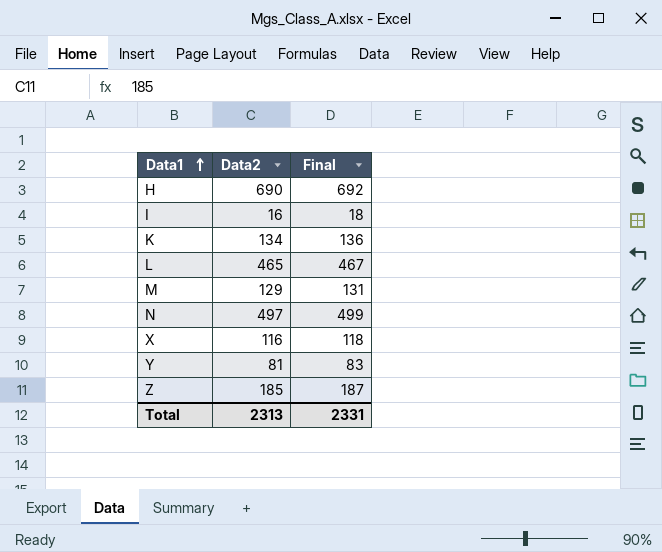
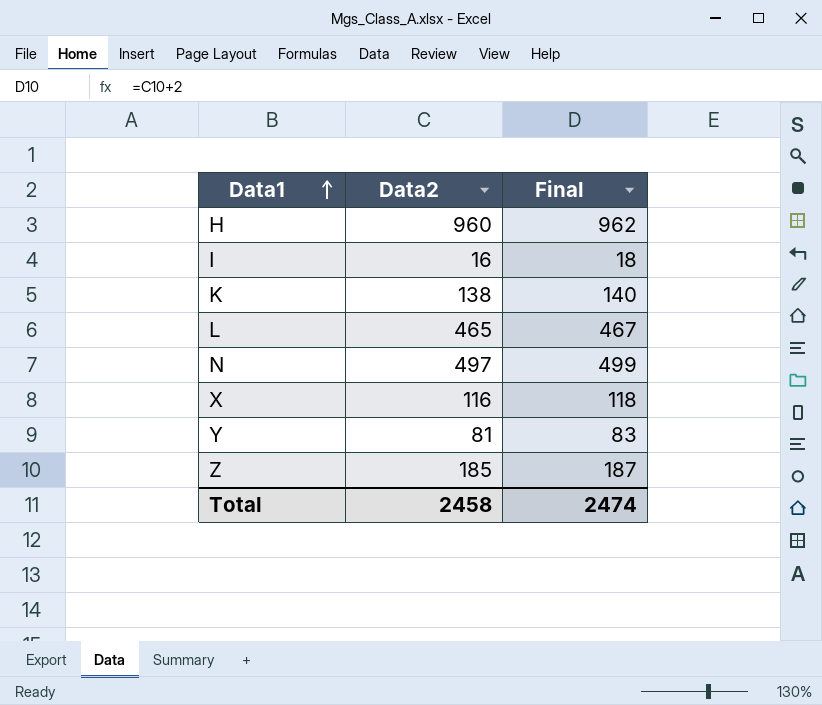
row M: 129 | 131 -> none
H | Data2: 690 -> 960
H | Final: 692 -> 962
K | Data2: 134 -> 138
K | Final: 136 -> 140
Total | Data2: 2313 -> 2458
Total | Final: 2331 -> 2474

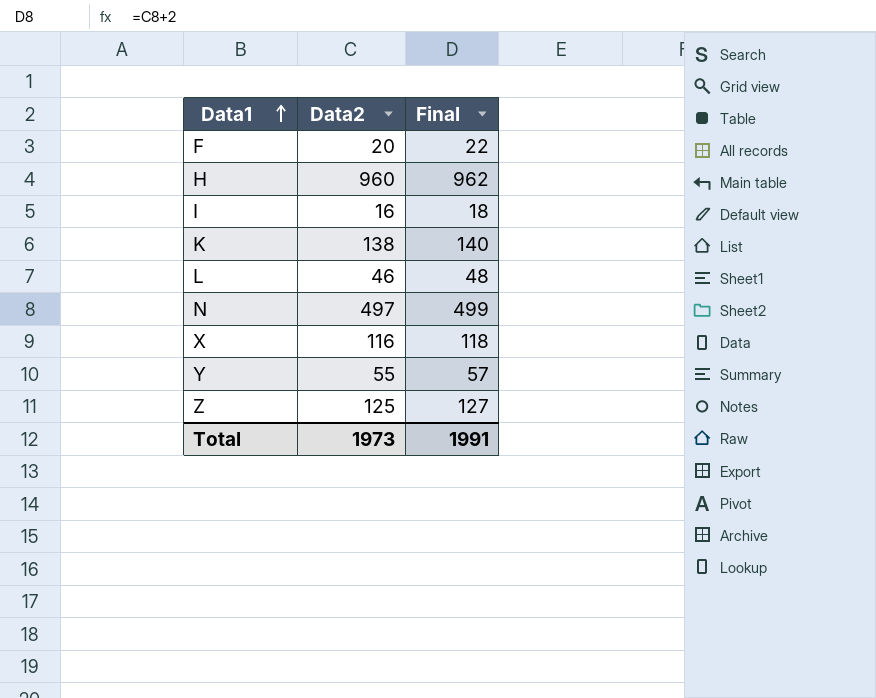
row F: none -> 20 | 22
L | Data2: 465 -> 46
L | Final: 467 -> 48
Y | Data2: 81 -> 55
Y | Final: 83 -> 57
Z | Data2: 185 -> 125
Z | Final: 187 -> 127
Total | Data2: 2458 -> 1973
Total | Final: 2474 -> 1991

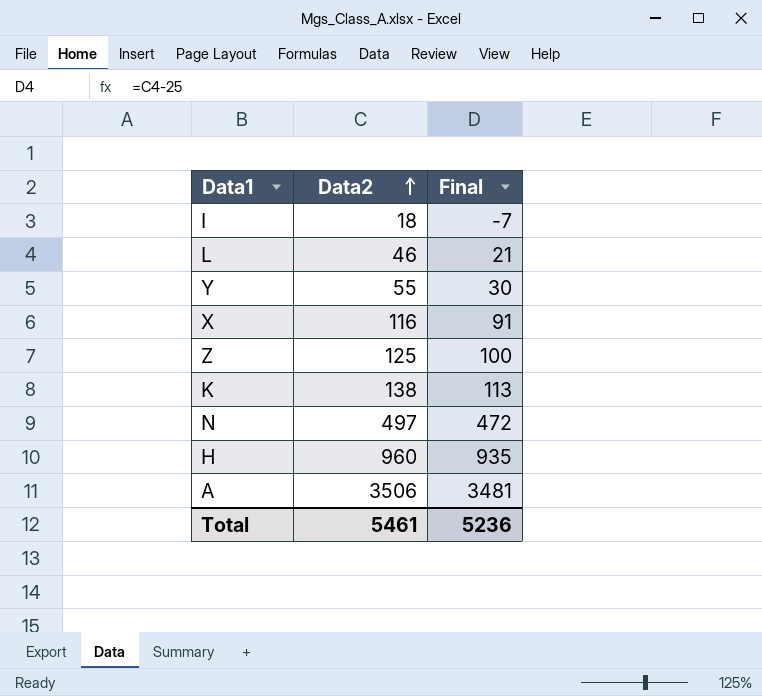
row order: Data1 ascending -> Data2 ascending
column Final | formula: [Data2] + 2 -> [Data2] - 25
row F: 20 | 22 -> none
I | Data2: 16 -> 18
row A: none -> 3506 | 3481
Total | Data2: 1973 -> 5461
Total | Final: 1991 -> 5236

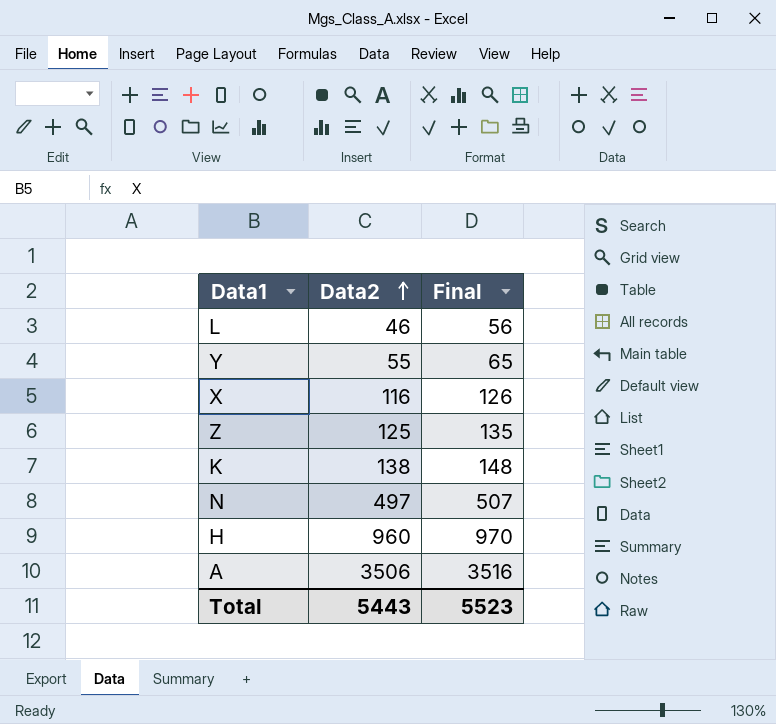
column Final | formula: [Data2] - 25 -> [Data2] + 10
row I: 18 | -7 -> none
Total | Data2: 5461 -> 5443
Total | Final: 5236 -> 5523

